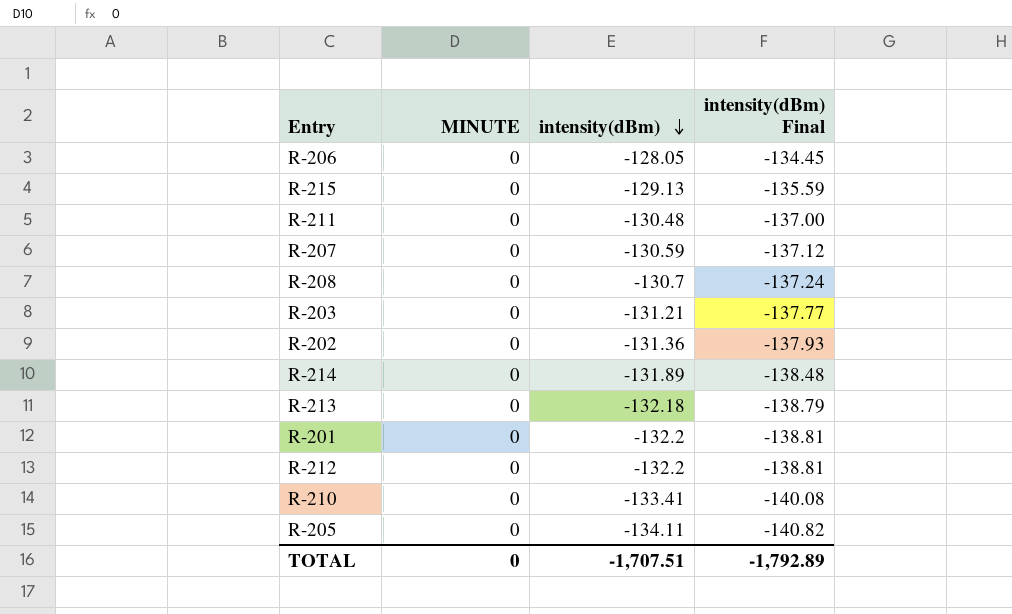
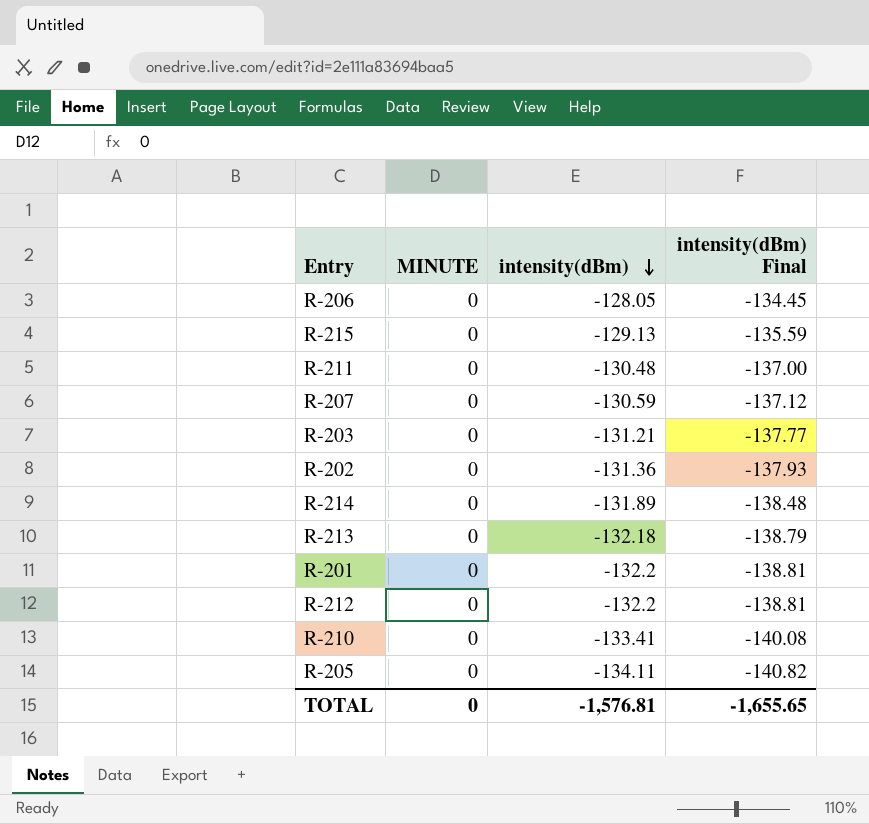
row R-208: 0 | -130.7 | -137.24 -> none
TOTAL | intensity(dBm): -1,707.51 -> -1,576.81
TOTAL | intensity(dBm) Final: -1,792.89 -> -1,655.65

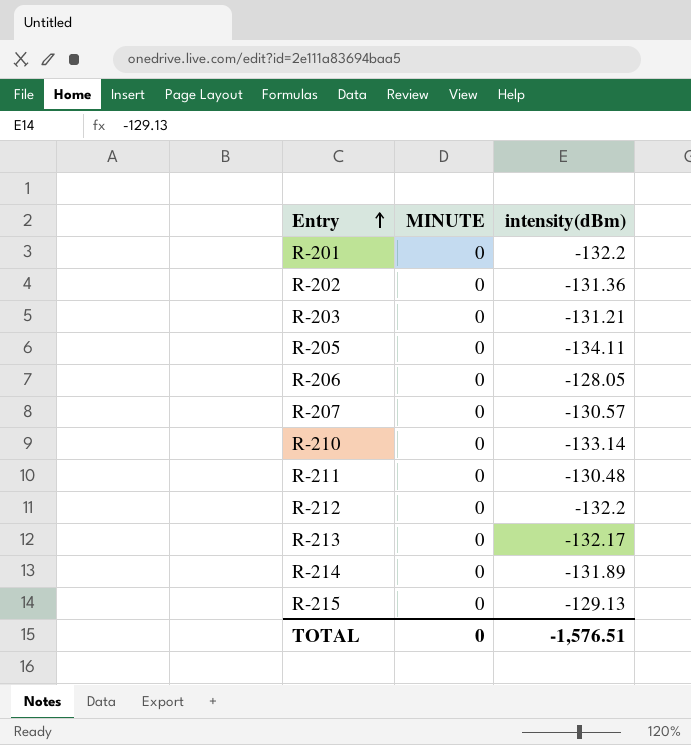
row order: intensity(dBm) descending -> Entry ascending
column intensity(dBm) Final | formula: [intensity(dBm)] * 1.05 -> none
R-207 | intensity(dBm): -130.59 -> -130.57
R-210 | intensity(dBm): -133.41 -> -133.14
R-213 | intensity(dBm): -132.18 -> -132.17
TOTAL | intensity(dBm): -1,576.81 -> -1,576.51

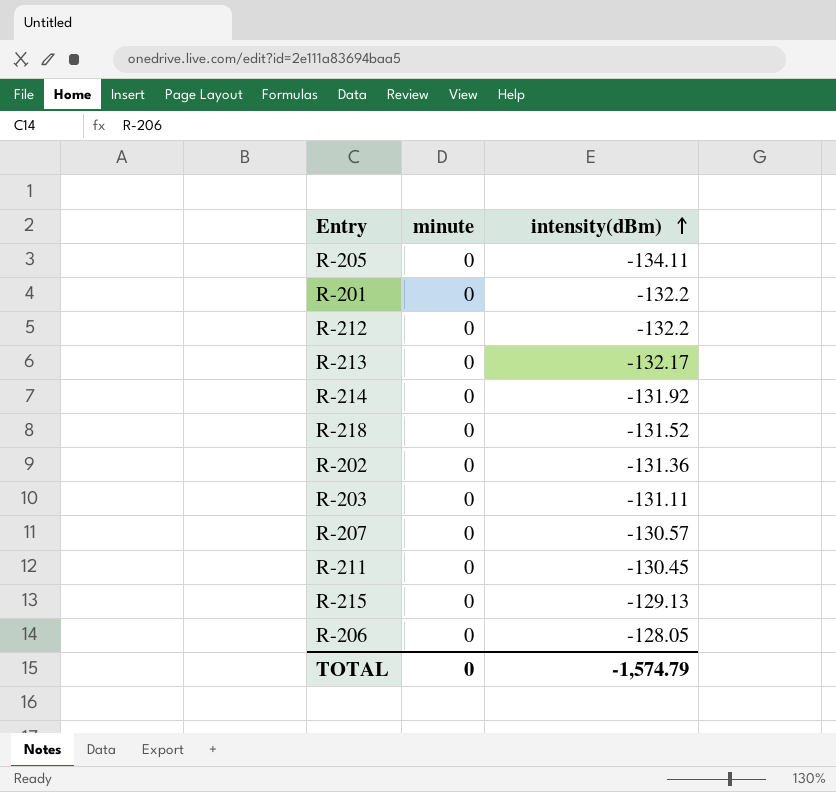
row order: Entry ascending -> intensity(dBm) ascending
column name: MINUTE -> minute
row R-210: 0 | -133.14 -> none
R-214 | intensity(dBm): -131.89 -> -131.92
row R-218: none -> 0 | -131.52
R-203 | intensity(dBm): -131.21 -> -131.11
R-211 | intensity(dBm): -130.48 -> -130.45
TOTAL | intensity(dBm): -1,576.51 -> -1,574.79

